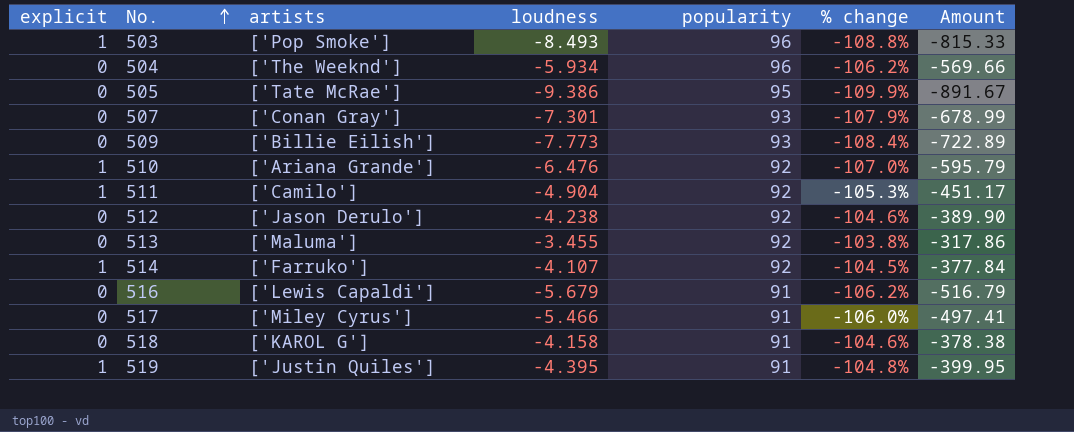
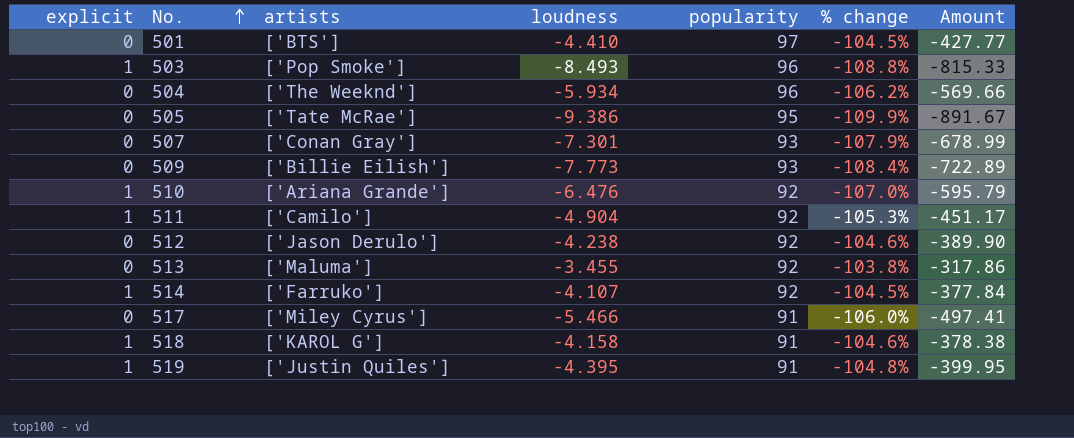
row 516: 0 | ['Lewis Capaldi'] | -5.679 | 91 | -106.2% | -516.79 -> none
row 501: none -> 0 | ['BTS'] | -4.410 | 97 | -104.5% | -427.77
518 | explicit: 0 -> 1

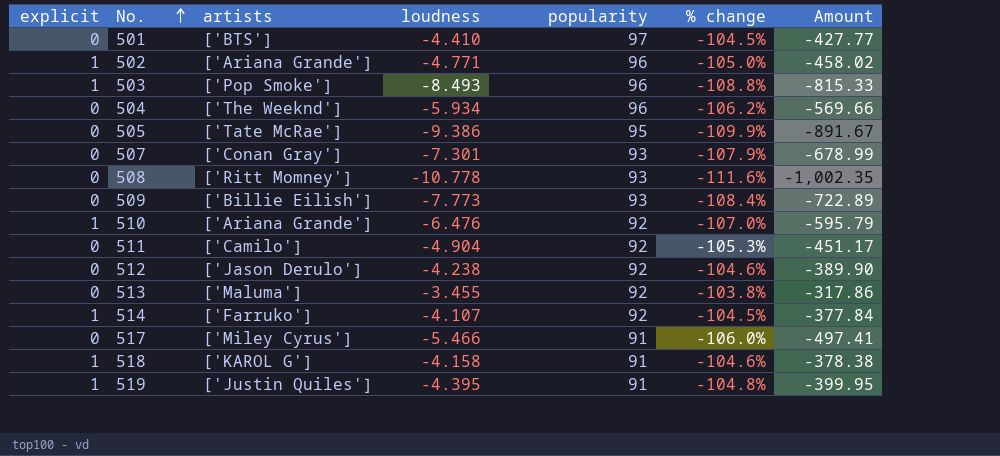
row 502: none -> 1 | ['Ariana Grande'] | -4.771 | 96 | -105.0% | -458.02
row 508: none -> 0 | ['Ritt Momney'] | -10.778 | 93 | -111.6% | -1,002.35
511 | explicit: 1 -> 0

